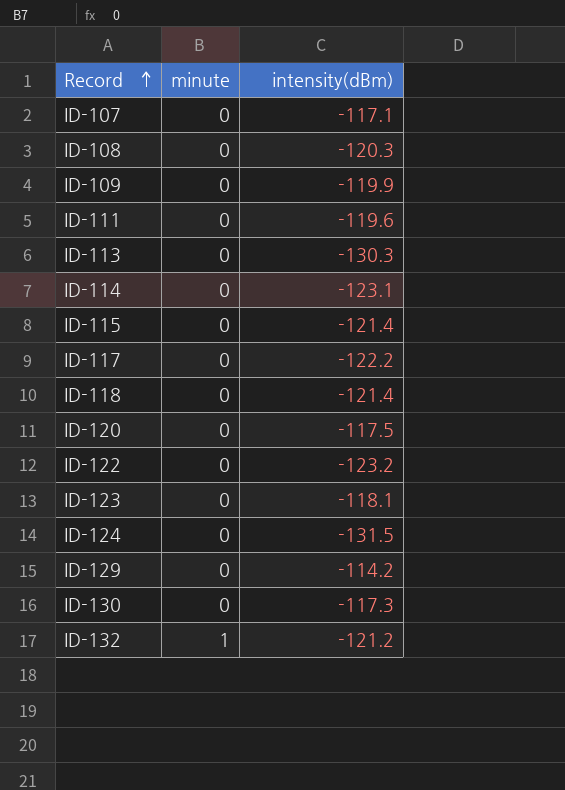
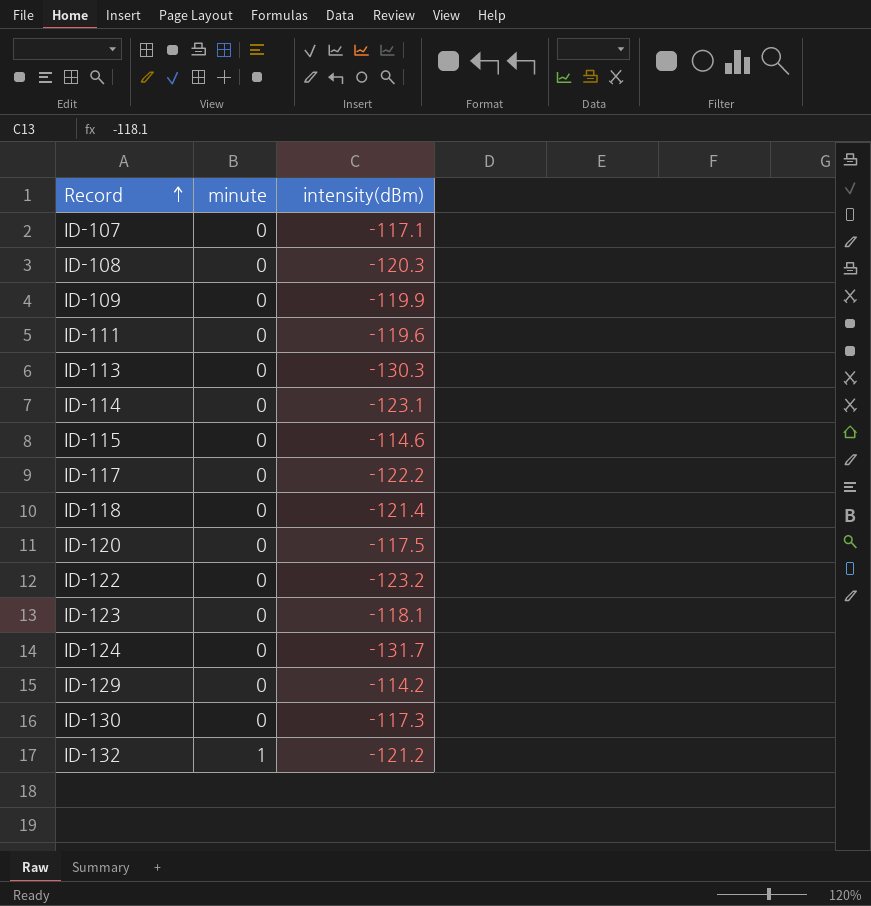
ID-115 | intensity(dBm): -121.4 -> -114.6
ID-124 | intensity(dBm): -131.5 -> -131.7

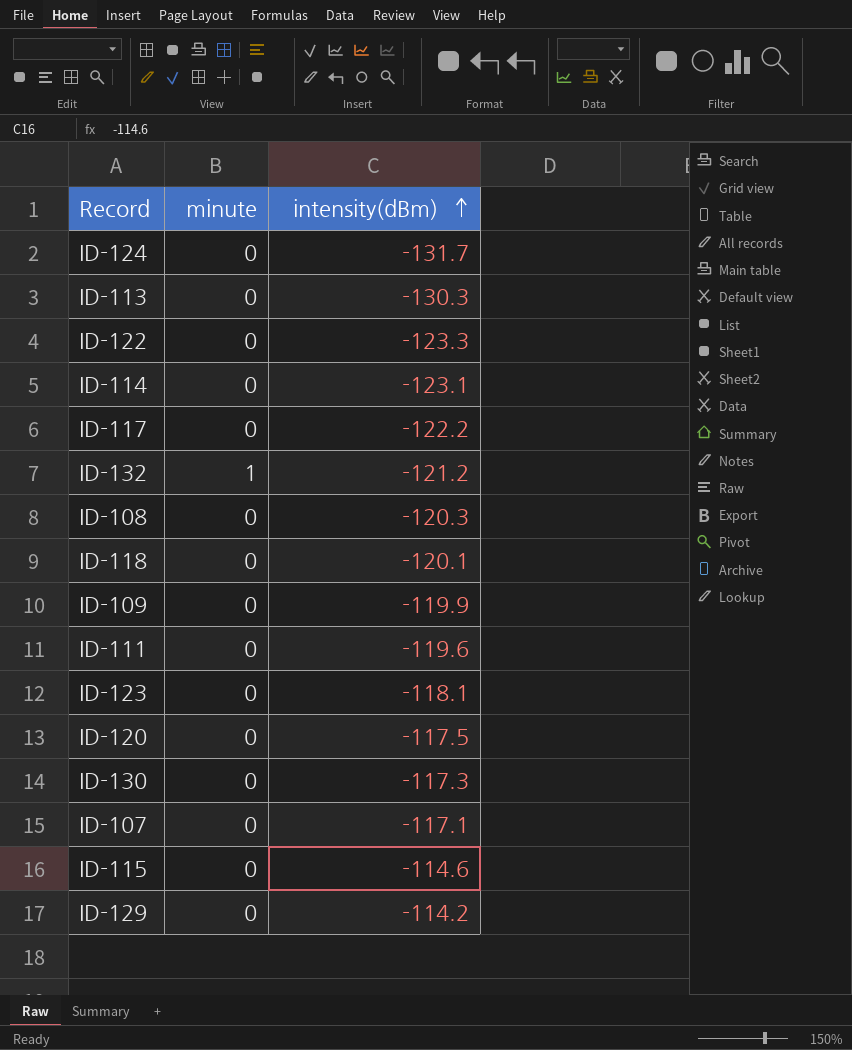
row order: Record ascending -> intensity(dBm) ascending
ID-122 | intensity(dBm): -123.2 -> -123.3
ID-118 | intensity(dBm): -121.4 -> -120.1

